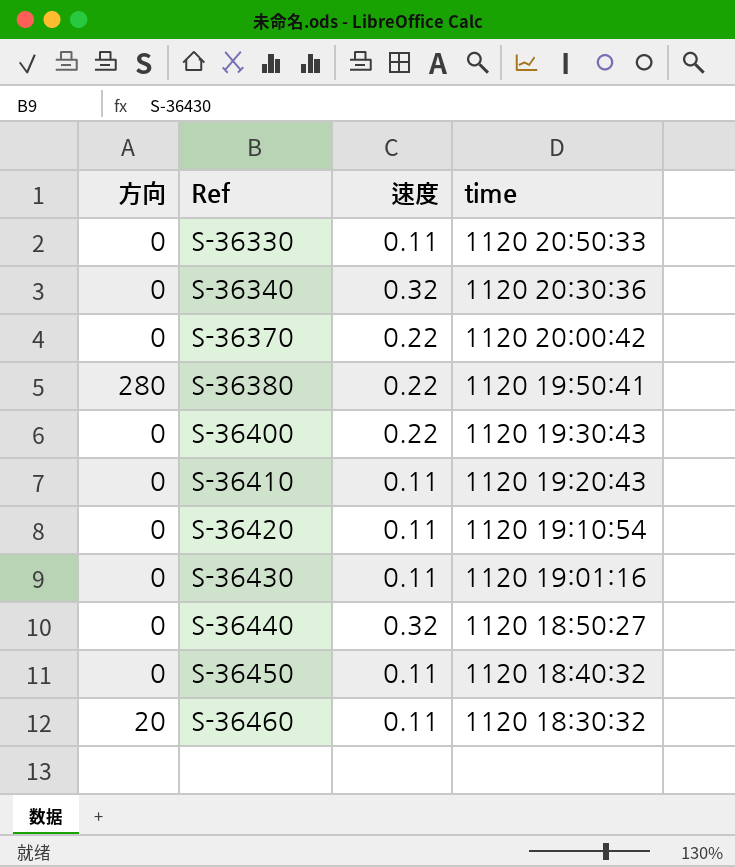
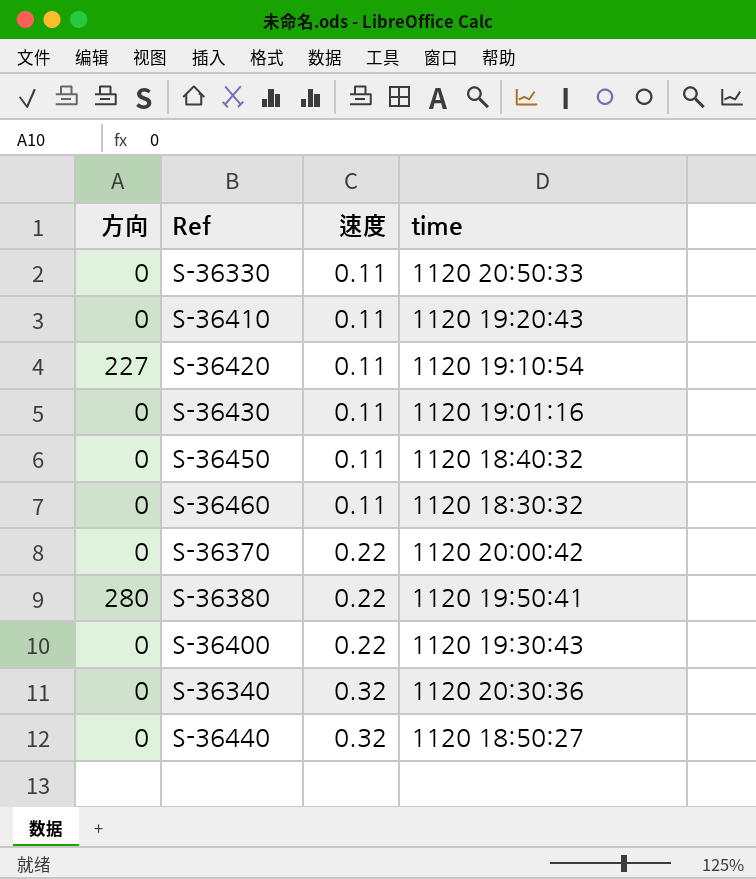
row order: Ref ascending -> 速度 ascending
S-36420 | 方向: 0 -> 227
S-36460 | 方向: 20 -> 0

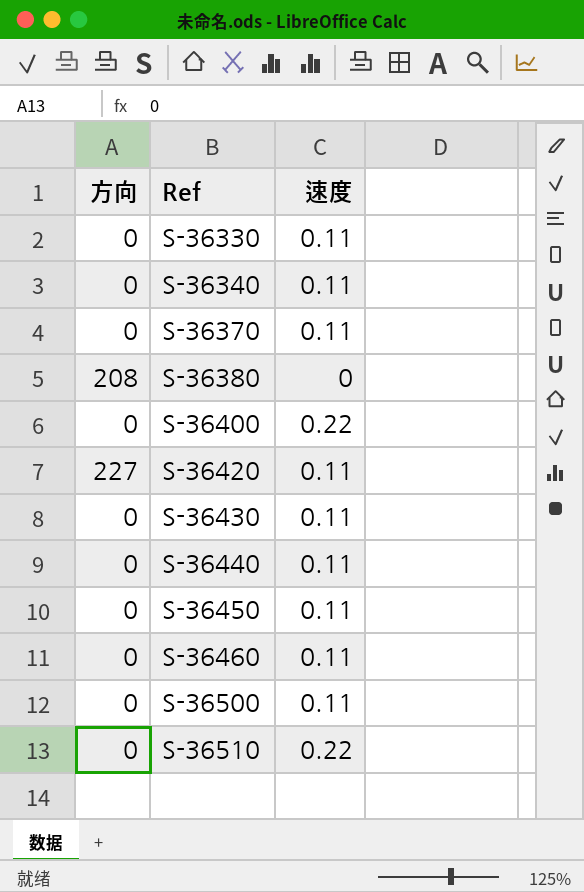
row order: 速度 ascending -> Ref ascending
column time | position: 4 -> none
row S-36410: 0 | 0.11 | 1120 19:20:43 -> none
S-36340 | 速度: 0.32 -> 0.11
S-36370 | 速度: 0.22 -> 0.11
S-36380 | 方向: 280 -> 208
S-36380 | 速度: 0.22 -> 0
S-36440 | 速度: 0.32 -> 0.11
row S-36500: none -> 0 | 0.11
row S-36510: none -> 0 | 0.22

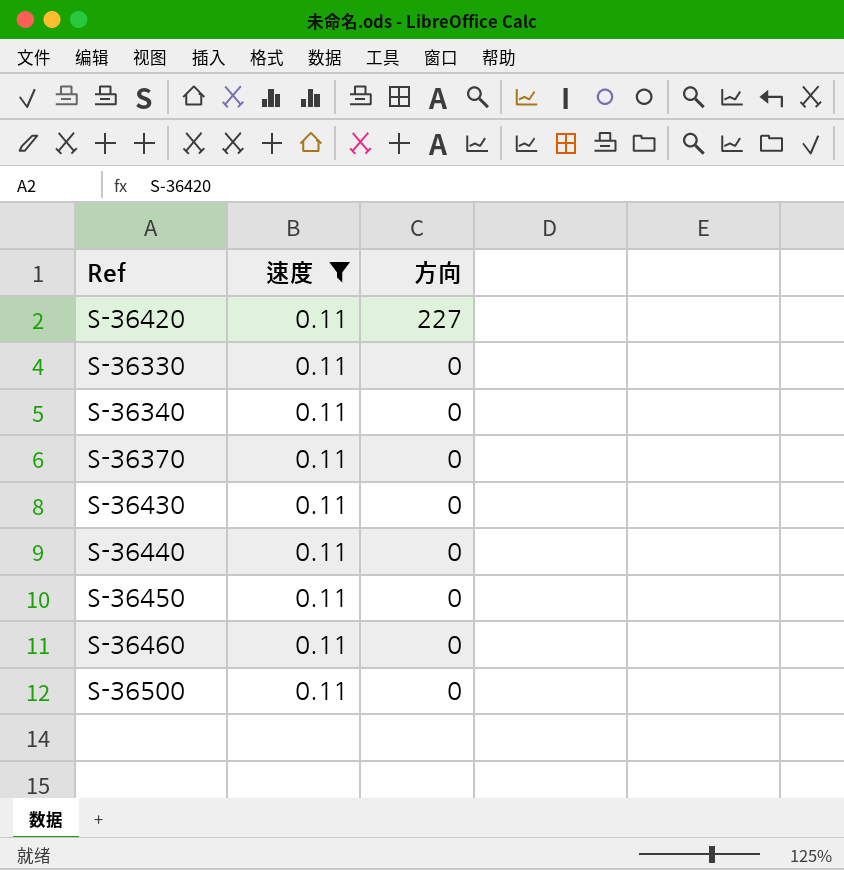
filter: none -> 速度 = 0.11
row order: Ref ascending -> 方向 descending
column 方向 | position: 1 -> 3

